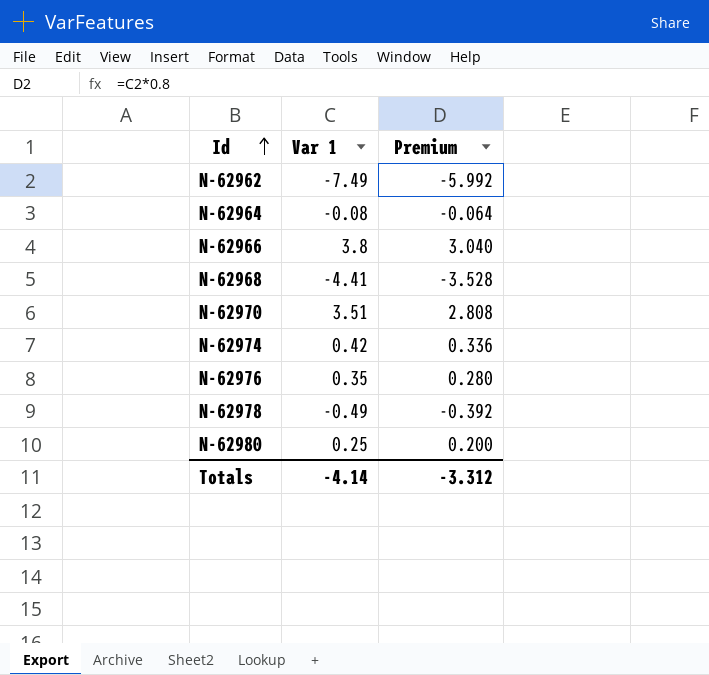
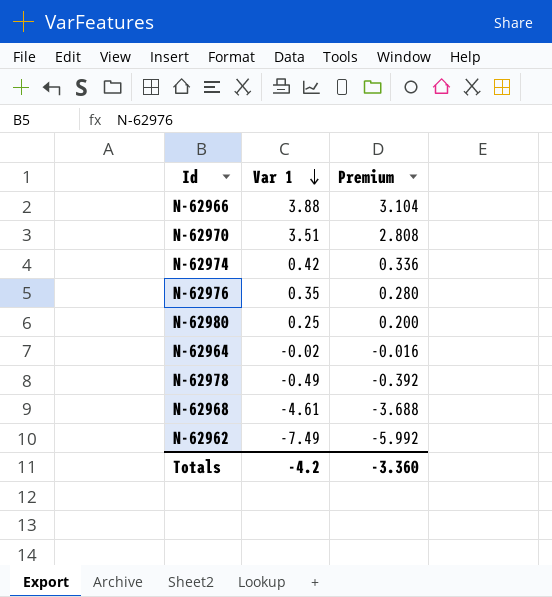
row order: Id ascending -> Var 1 descending
N-62966 | Var 1: 3.8 -> 3.88
N-62966 | Premium: 3.040 -> 3.104
N-62964 | Var 1: -0.08 -> -0.02
N-62964 | Premium: -0.064 -> -0.016
N-62968 | Var 1: -4.41 -> -4.61
N-62968 | Premium: -3.528 -> -3.688
Totals | Var 1: -4.14 -> -4.2
Totals | Premium: -3.312 -> -3.360

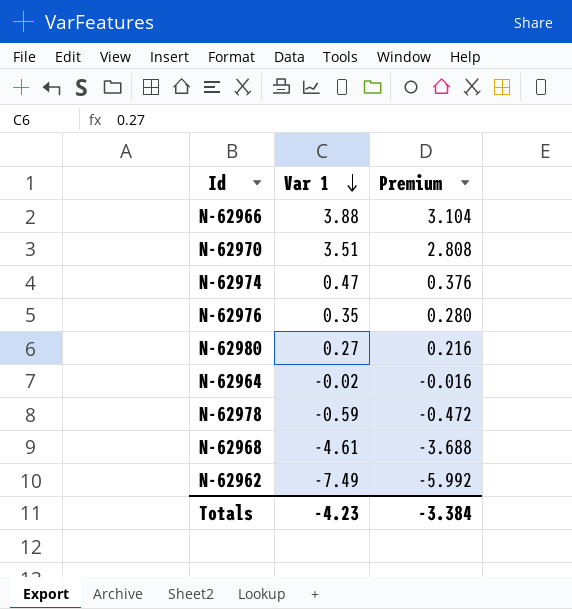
N-62974 | Var 1: 0.42 -> 0.47
N-62974 | Premium: 0.336 -> 0.376
N-62980 | Var 1: 0.25 -> 0.27
N-62980 | Premium: 0.200 -> 0.216
N-62978 | Var 1: -0.49 -> -0.59
N-62978 | Premium: -0.392 -> -0.472
Totals | Var 1: -4.2 -> -4.23
Totals | Premium: -3.360 -> -3.384

